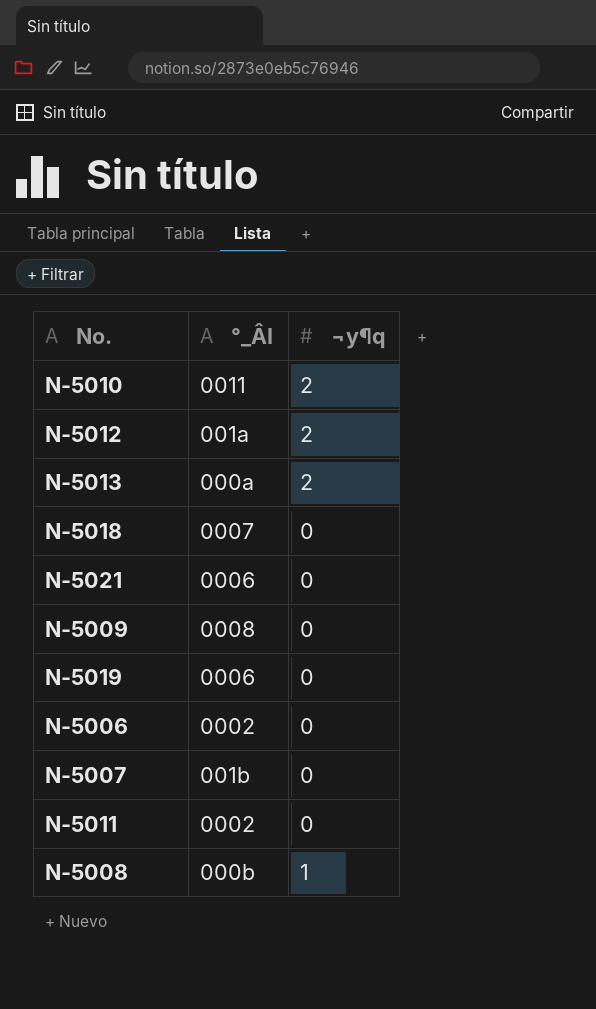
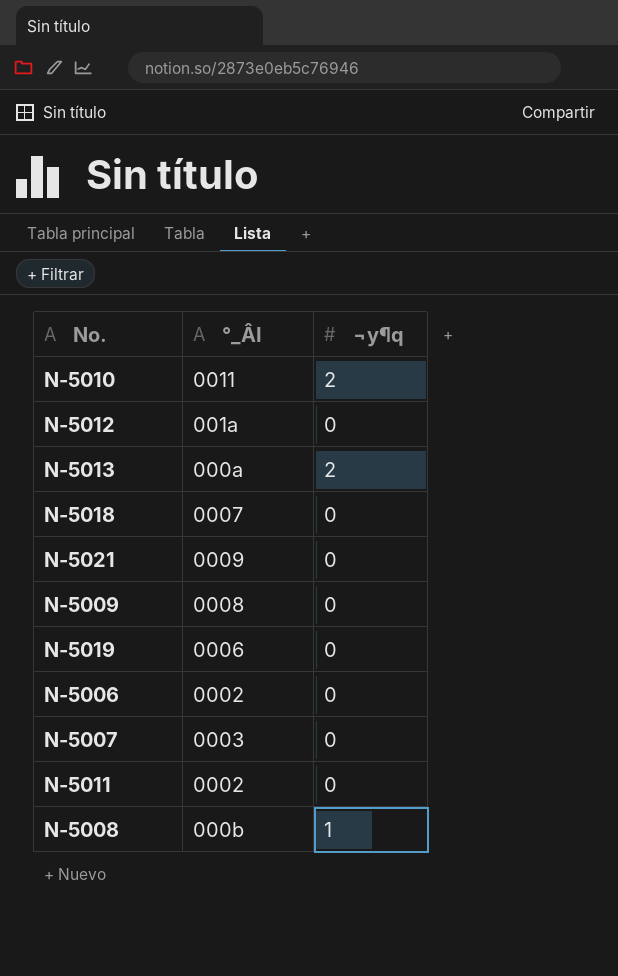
N-5012 | ¬y¶q: 2 -> 0
N-5021 | °_ÂI: 0006 -> 0009
N-5007 | °_ÂI: 001b -> 0003

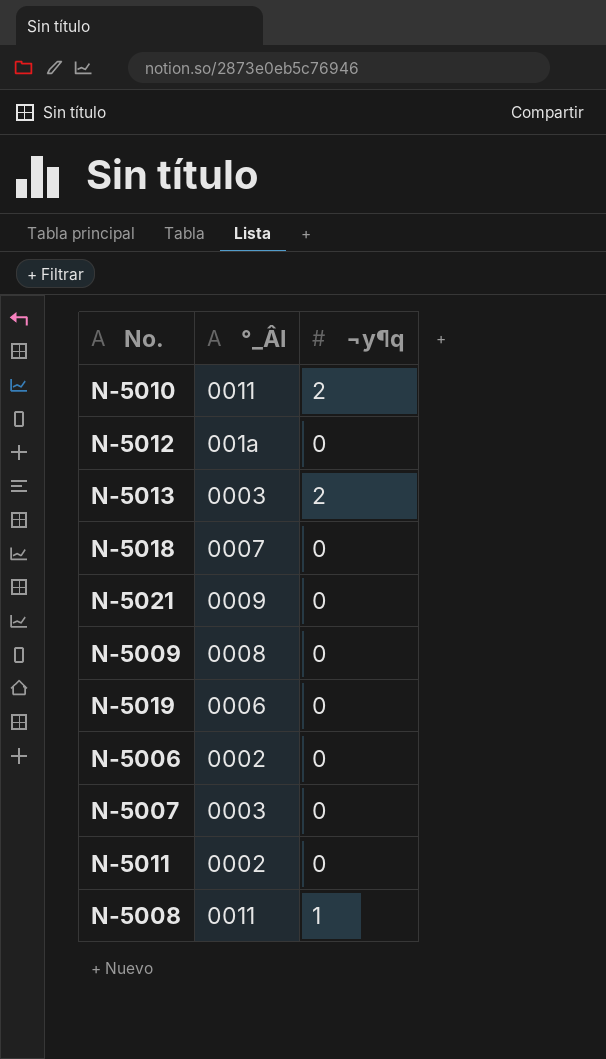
N-5013 | °_ÂI: 000a -> 0003
N-5008 | °_ÂI: 000b -> 0011

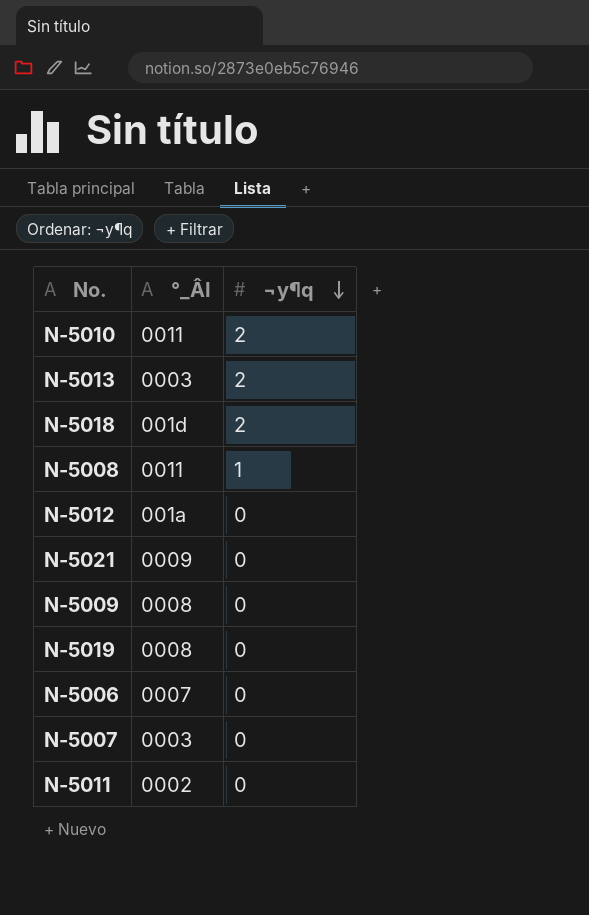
row order: none -> ¬y¶q descending
N-5018 | °_ÂI: 0007 -> 001d
N-5018 | ¬y¶q: 0 -> 2
N-5019 | °_ÂI: 0006 -> 0008
N-5006 | °_ÂI: 0002 -> 0007

